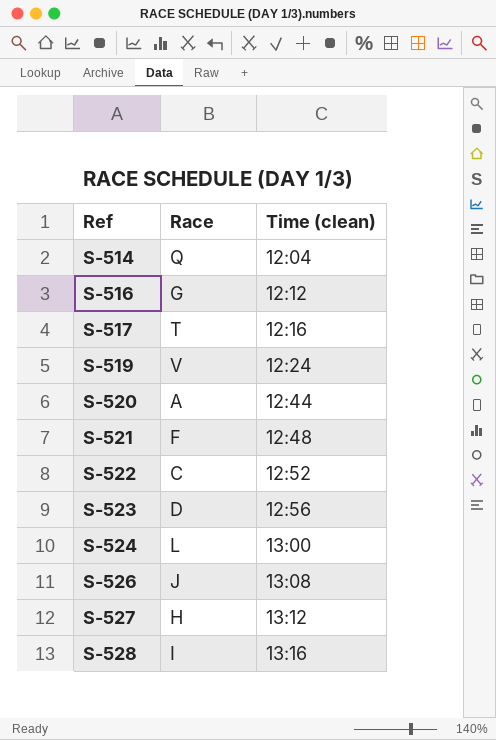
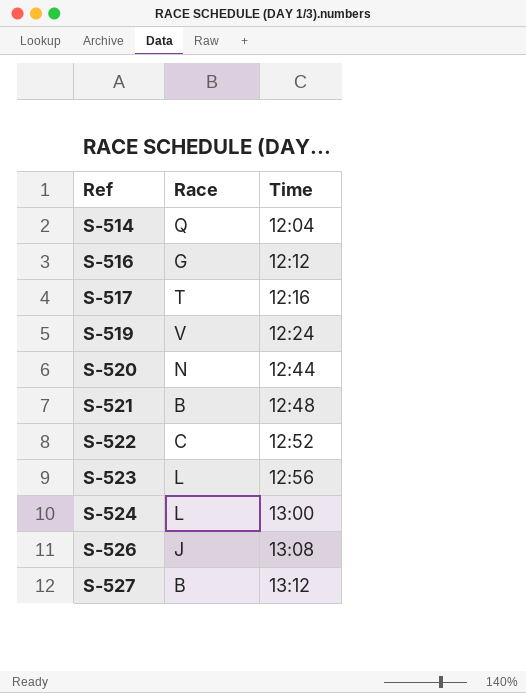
column name: Time (clean) -> Time
row S-528: I | 13:16 -> none
S-520 | Race: A -> N
S-521 | Race: F -> B
S-523 | Race: D -> L
S-527 | Race: H -> B

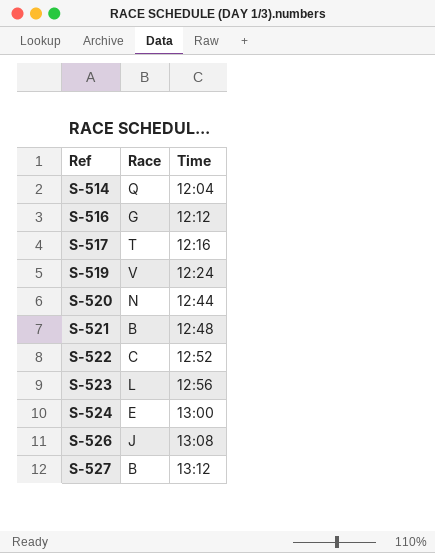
S-524 | Race: L -> E

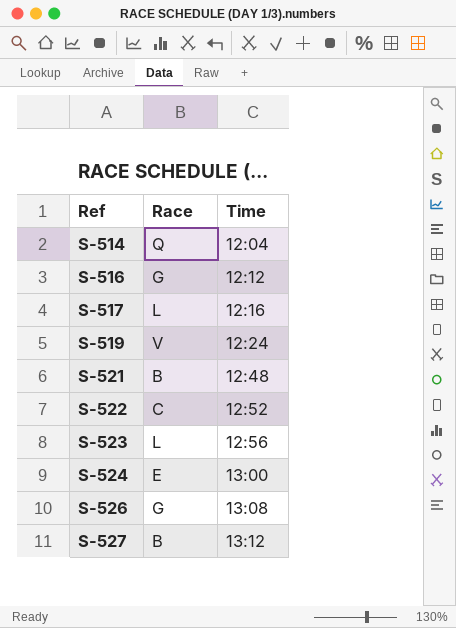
row S-520: N | 12:44 -> none
S-517 | Race: T -> L
S-526 | Race: J -> G

